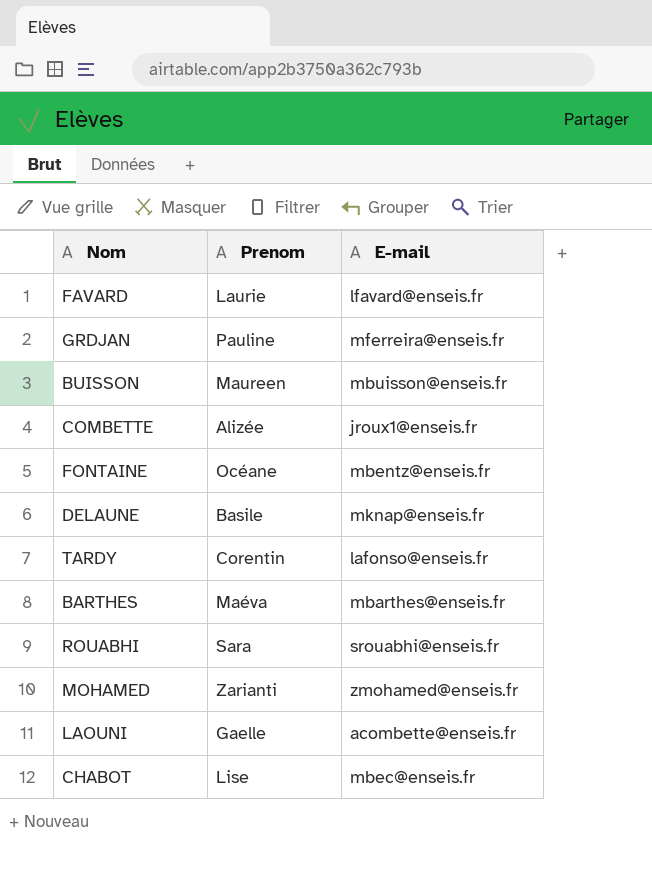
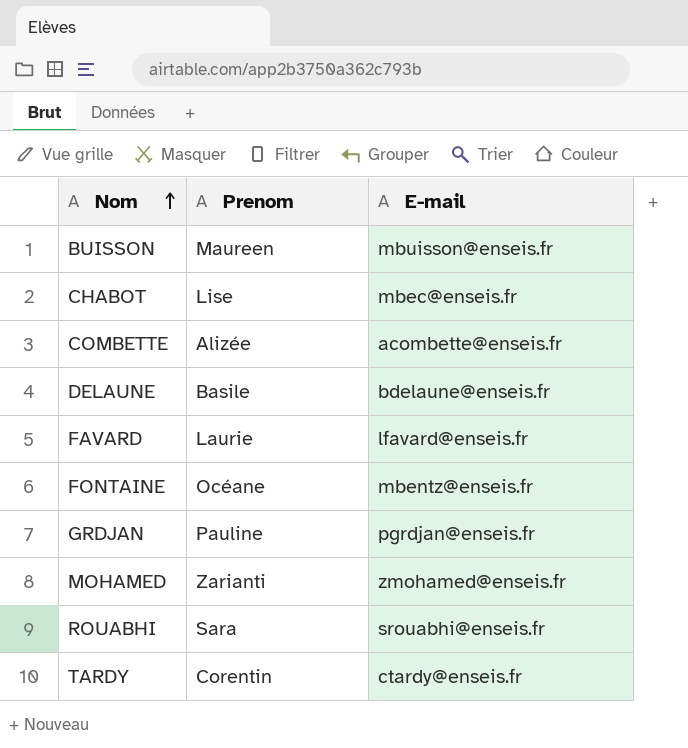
row order: none -> Nom ascending
row BARTHES: Maéva | mbarthes@enseis.fr -> none
row LAOUNI: Gaelle | acombette@enseis.fr -> none
COMBETTE | E-mail: jroux1@enseis.fr -> acombette@enseis.fr
DELAUNE | E-mail: mknap@enseis.fr -> bdelaune@enseis.fr
GRDJAN | E-mail: mferreira@enseis.fr -> pgrdjan@enseis.fr
TARDY | E-mail: lafonso@enseis.fr -> ctardy@enseis.fr

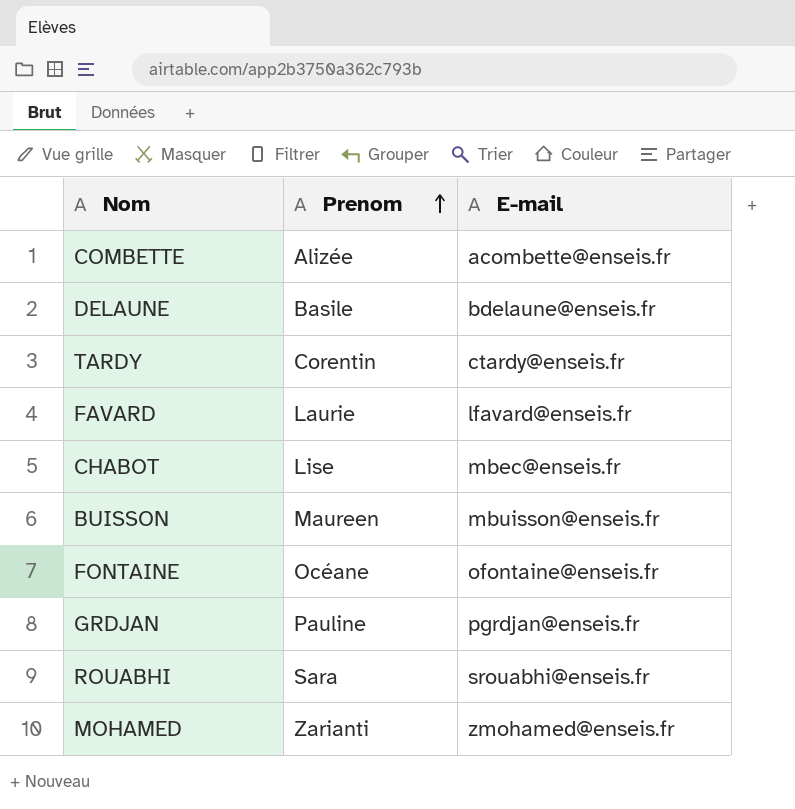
row order: Nom ascending -> Prenom ascending
FONTAINE | E-mail: mbentz@enseis.fr -> ofontaine@enseis.fr

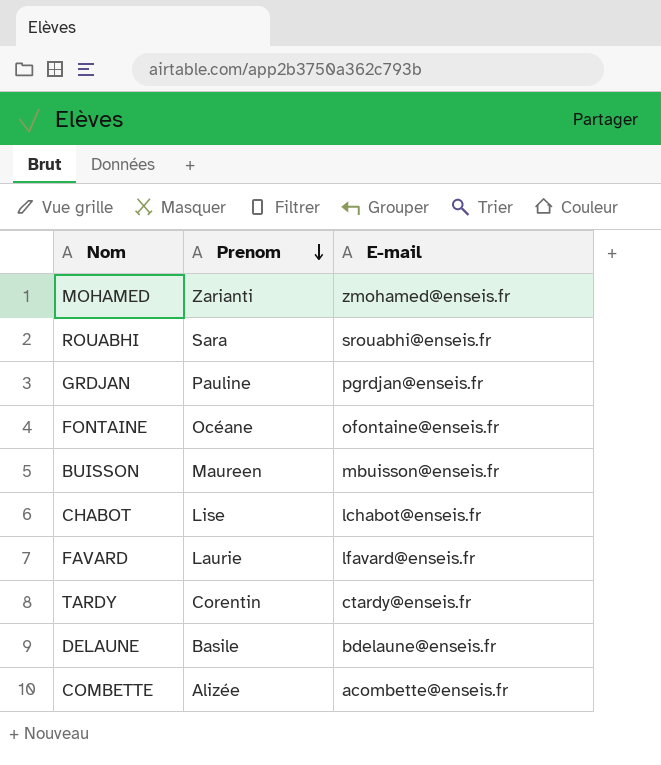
row order: Prenom ascending -> Prenom descending
CHABOT | E-mail: mbec@enseis.fr -> lchabot@enseis.fr

